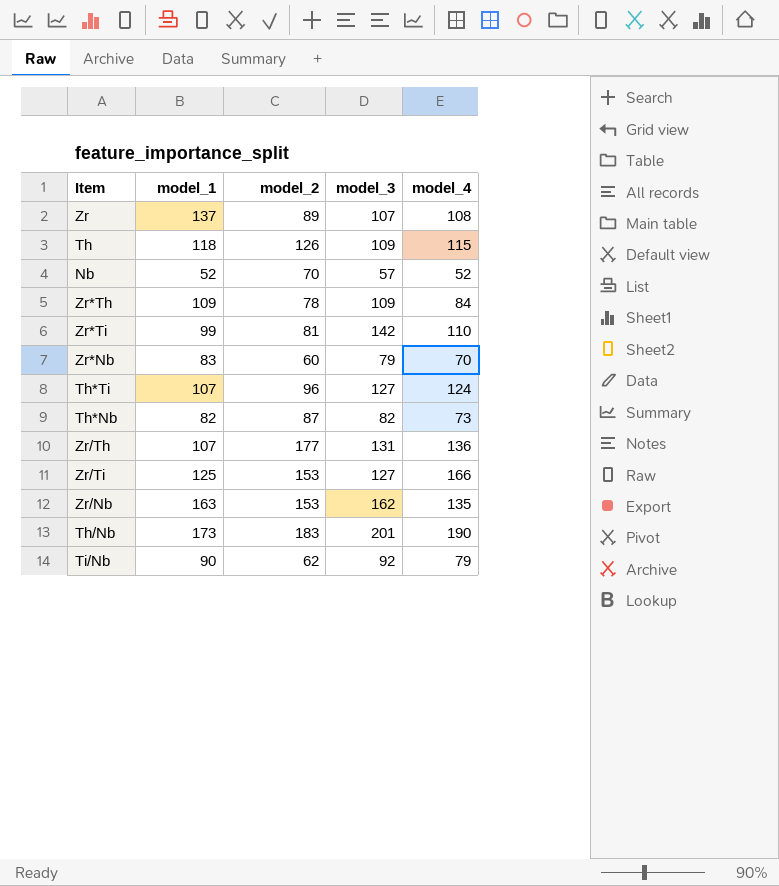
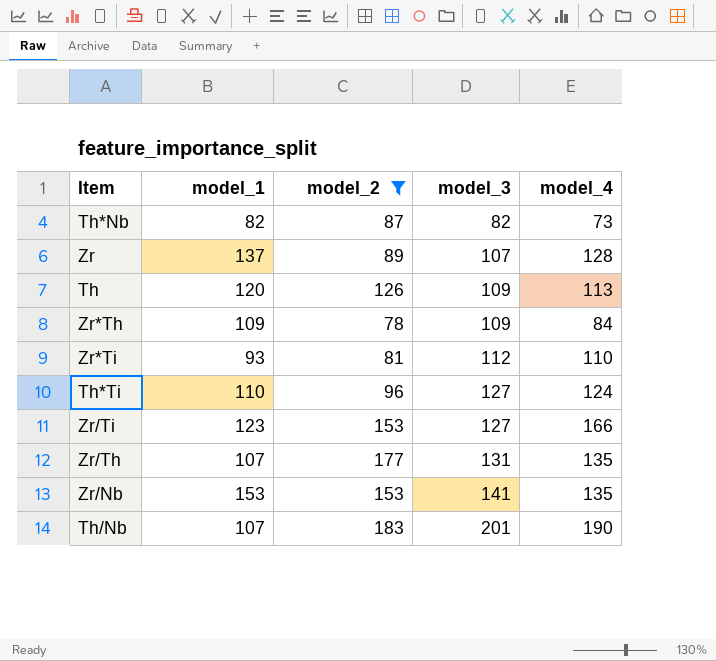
filter: none -> model_2 >= 78
row order: none -> model_3 ascending
Zr | model_4: 108 -> 128
Th | model_1: 118 -> 120
Th | model_4: 115 -> 113
Zr*Ti | model_1: 99 -> 93
Zr*Ti | model_3: 142 -> 112
Th*Ti | model_1: 107 -> 110
Zr/Ti | model_1: 125 -> 123
Zr/Th | model_4: 136 -> 135
Zr/Nb | model_1: 163 -> 153
Zr/Nb | model_3: 162 -> 141
Th/Nb | model_1: 173 -> 107

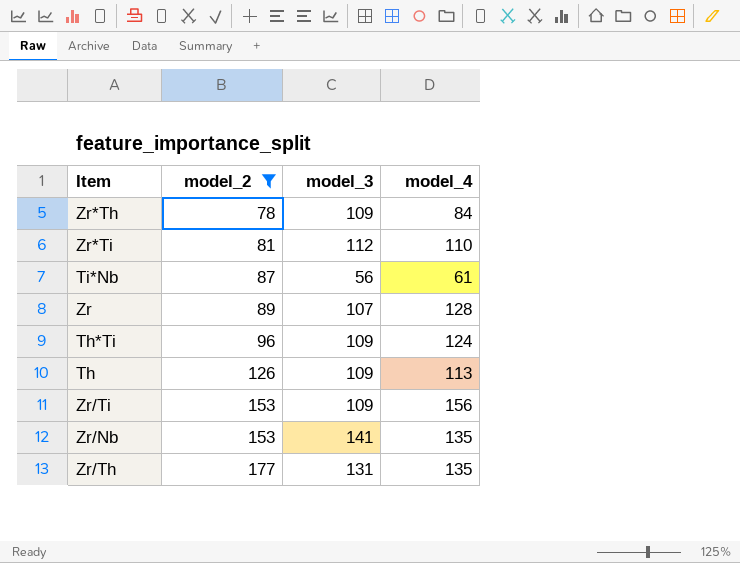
row order: model_3 ascending -> model_2 ascending
column model_1 | position: 2 -> none
row Th*Nb: 82 | 87 | 82 | 73 -> none
row Th/Nb: 107 | 183 | 201 | 190 -> none
row Ti*Nb: none -> 87 | 56 | 61
Th*Ti | model_3: 127 -> 109
Zr/Ti | model_3: 127 -> 109
Zr/Ti | model_4: 166 -> 156

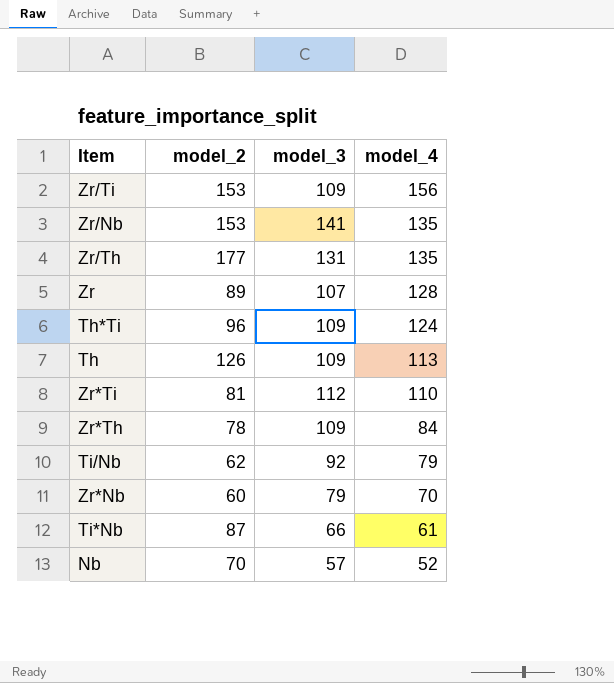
filter: model_2 >= 78 -> none
row order: model_2 ascending -> model_4 descending
Ti*Nb | model_3: 56 -> 66

